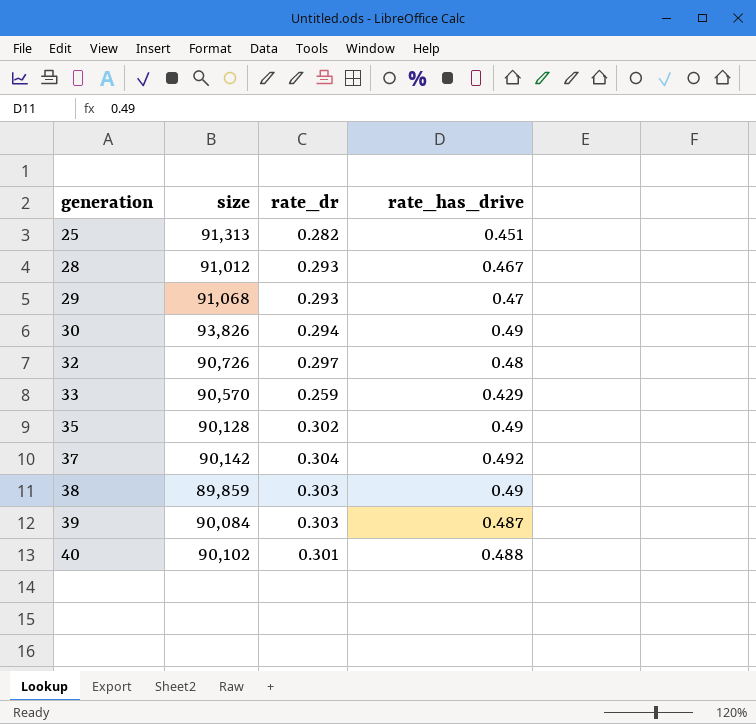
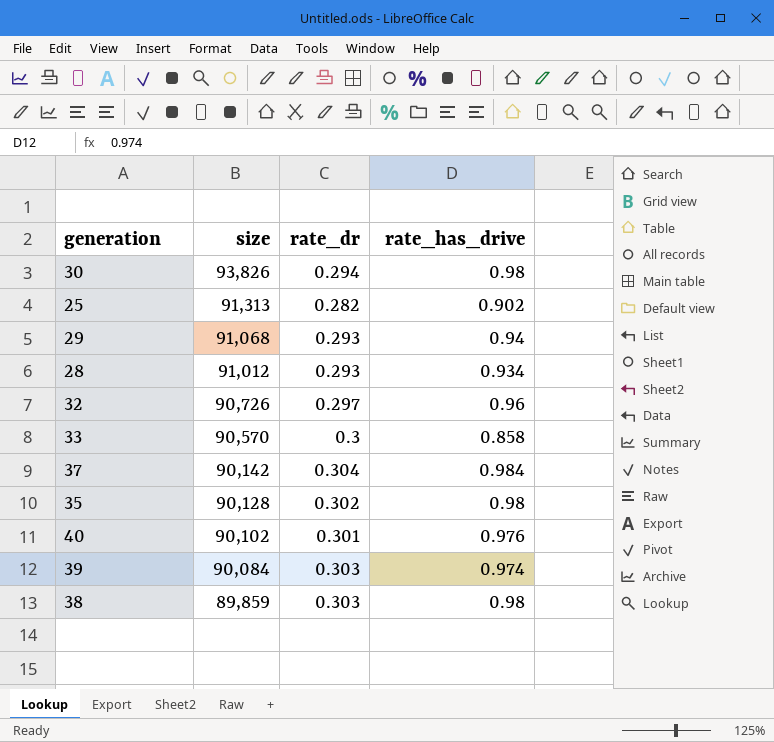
row order: generation ascending -> size descending
30 | rate_has_drive: 0.49 -> 0.98
25 | rate_has_drive: 0.451 -> 0.902
29 | rate_has_drive: 0.47 -> 0.94
28 | rate_has_drive: 0.467 -> 0.934
32 | rate_has_drive: 0.48 -> 0.96
33 | rate_dr: 0.259 -> 0.3
33 | rate_has_drive: 0.429 -> 0.858
37 | rate_has_drive: 0.492 -> 0.984
35 | rate_has_drive: 0.49 -> 0.98
40 | rate_has_drive: 0.488 -> 0.976
39 | rate_has_drive: 0.487 -> 0.974
38 | rate_has_drive: 0.49 -> 0.98

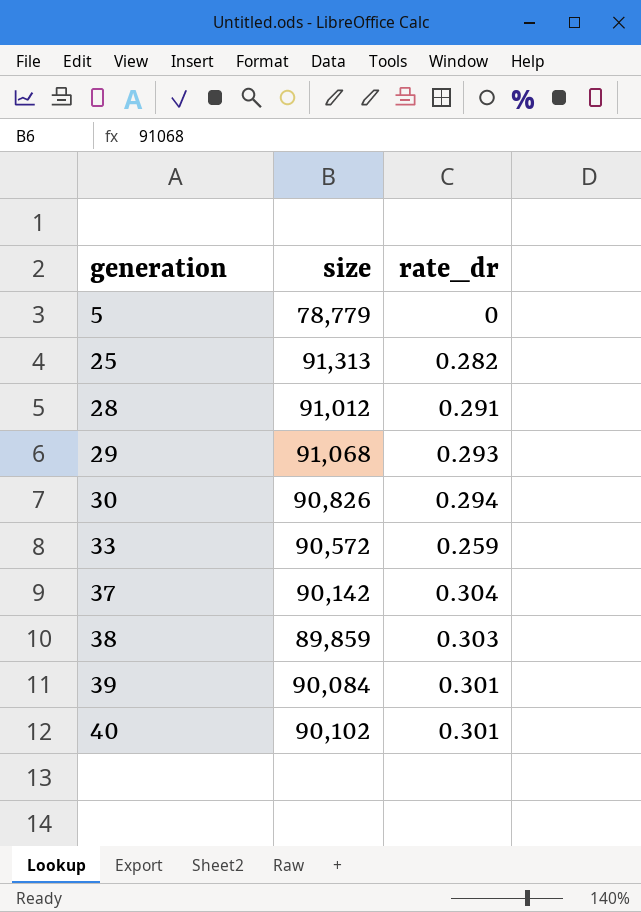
row order: size descending -> generation ascending
column rate_has_drive | position: 4 -> none
row 32: 90,726 | 0.297 | 0.96 -> none
row 35: 90,128 | 0.302 | 0.98 -> none
row 5: none -> 78,779 | 0
28 | rate_dr: 0.293 -> 0.291
30 | size: 93,826 -> 90,826
33 | size: 90,570 -> 90,572
33 | rate_dr: 0.3 -> 0.259
39 | rate_dr: 0.303 -> 0.301

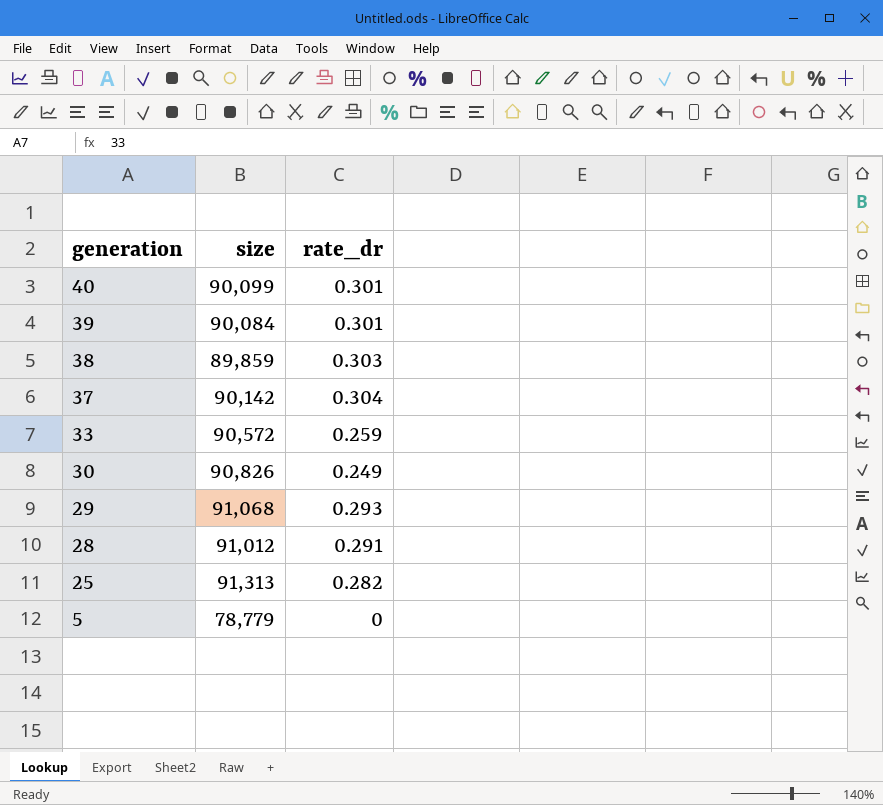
row order: generation ascending -> generation descending
40 | size: 90,102 -> 90,099
30 | rate_dr: 0.294 -> 0.249

